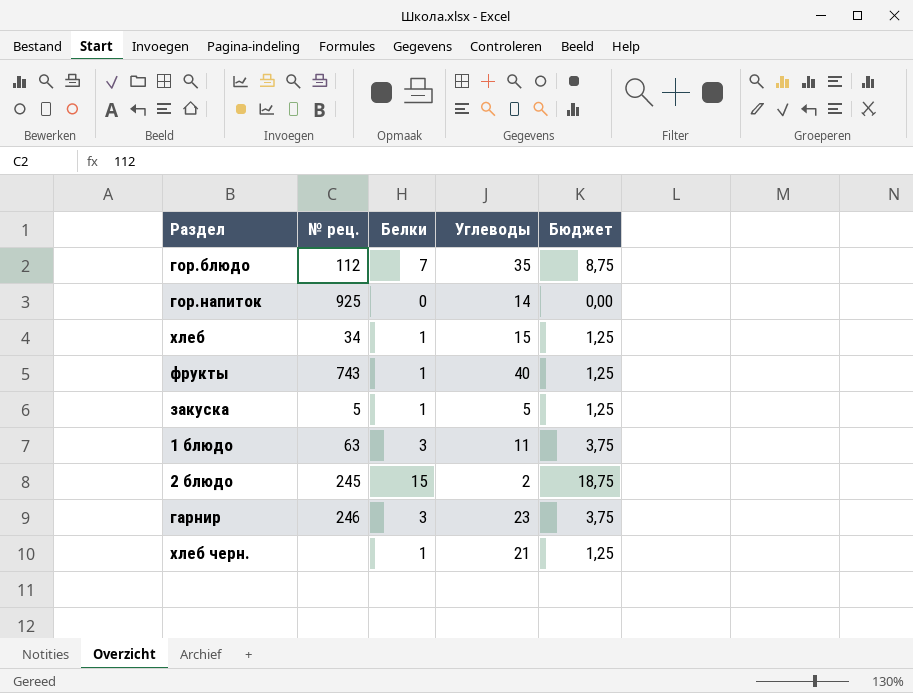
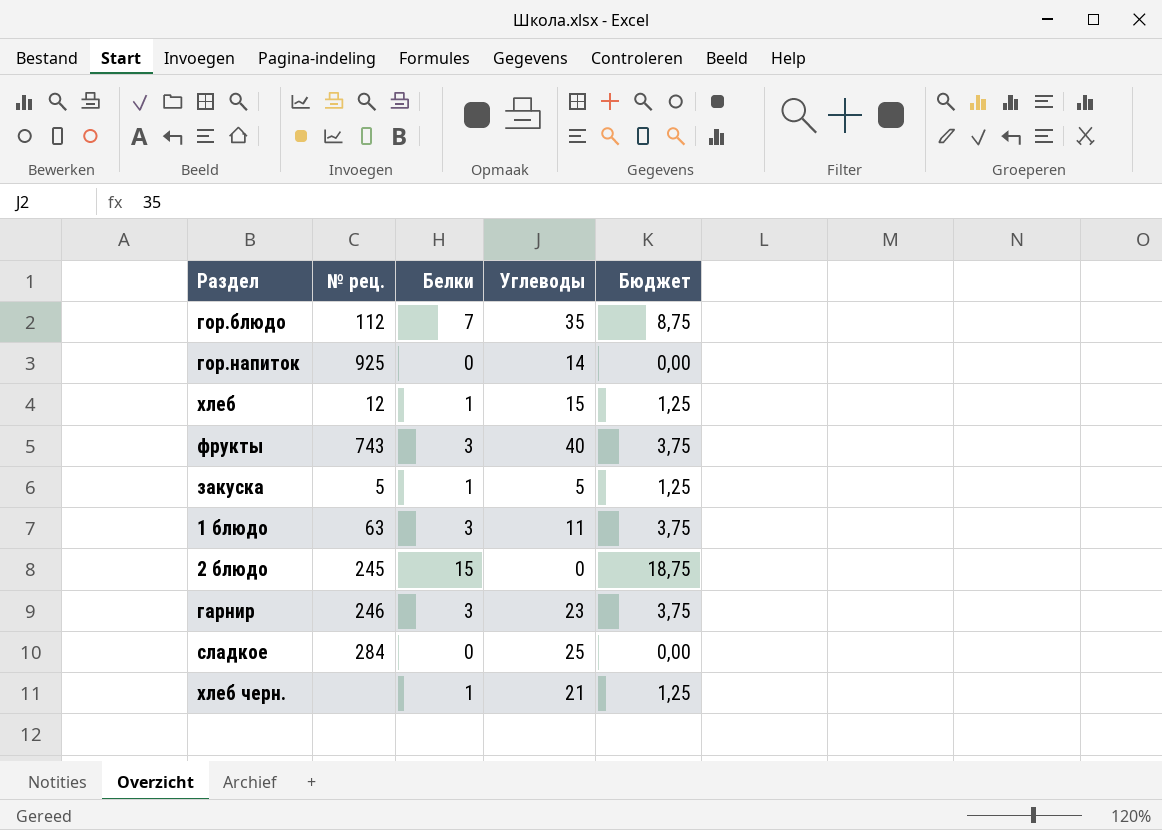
хлеб | № рец.: 34 -> 12
фрукты | Белки: 1 -> 3
фрукты | Бюджет: 1,25 -> 3,75
2 блюдо | Углеводы: 2 -> 0
row сладкое: none -> 284 | 0 | 25 | 0,00

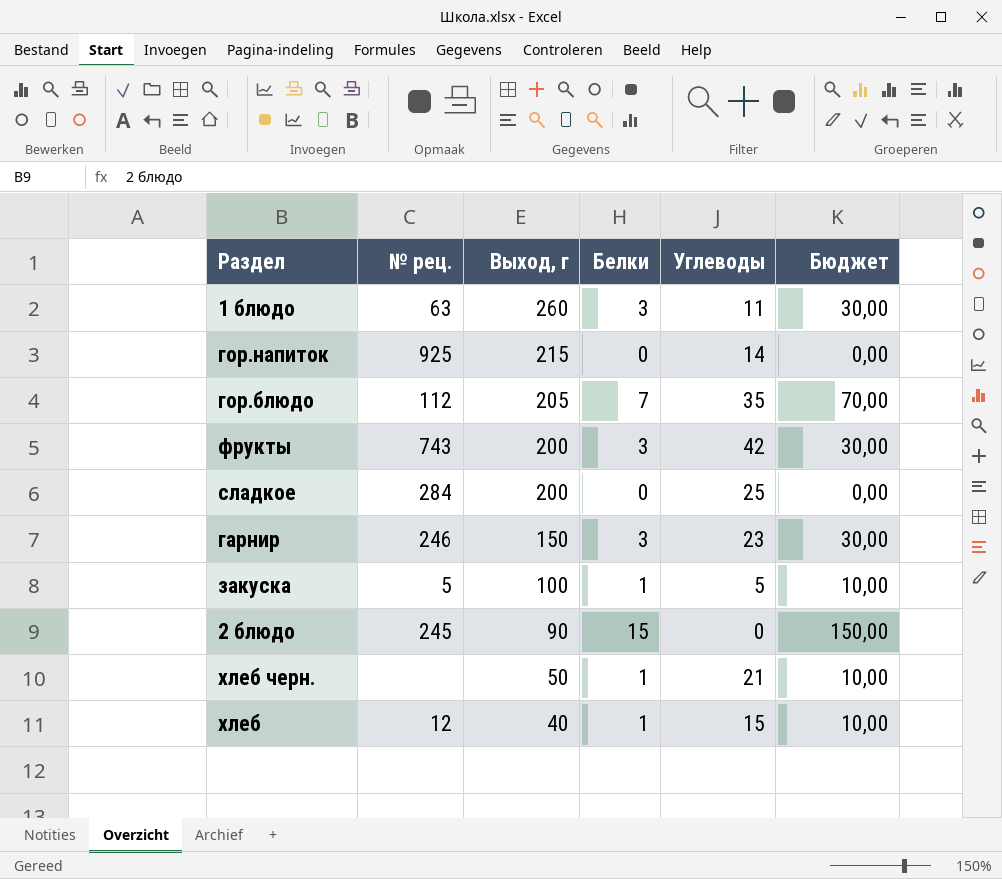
row order: none -> Выход, г descending
column Выход, г | position: none -> 3
column Бюджет | formula: [Белки] * 1,25 -> [Белки] * 10
фрукты | Углеводы: 40 -> 42

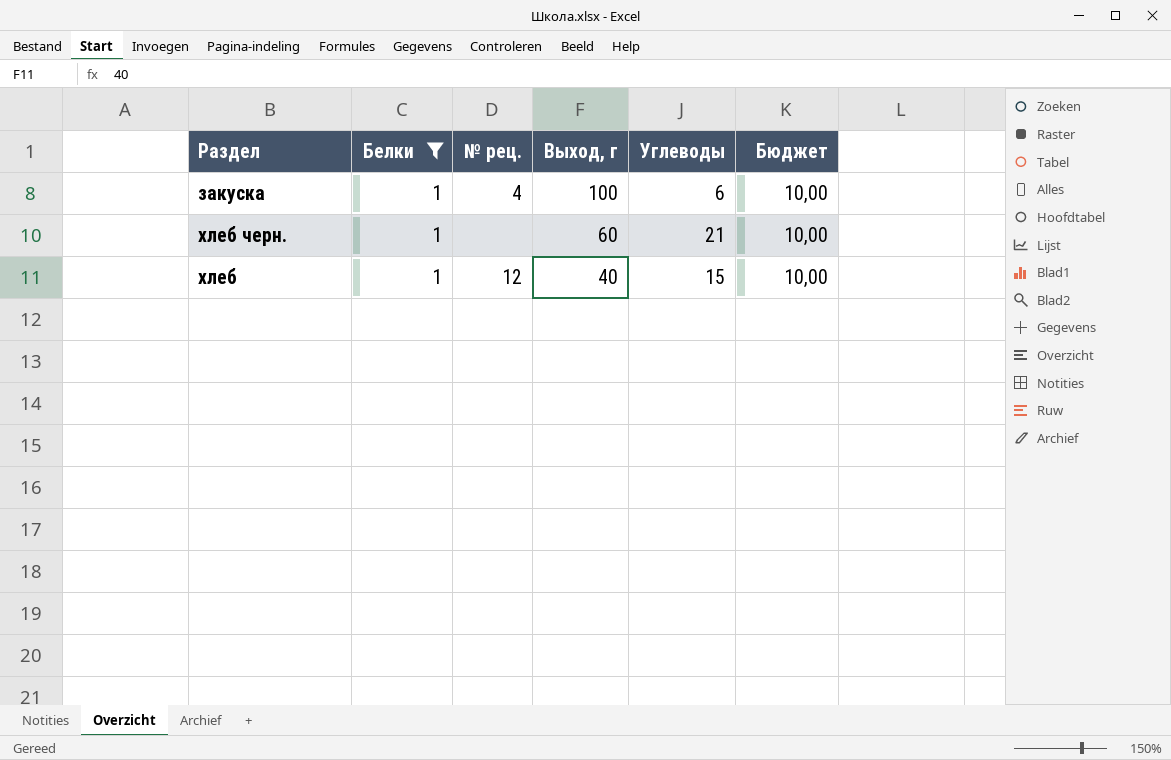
filter: none -> Белки = 1
column Белки | position: 4 -> 2
закуска | № рец.: 5 -> 4
закуска | Углеводы: 5 -> 6
хлеб черн. | Выход, г: 50 -> 60

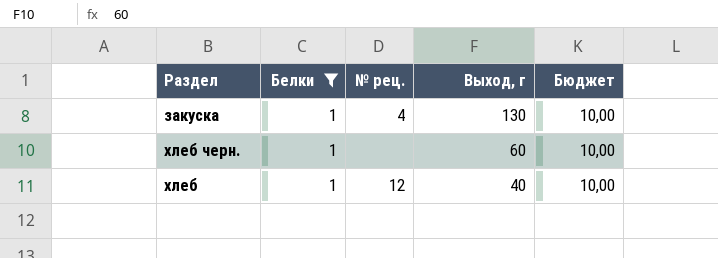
column Углеводы | position: 5 -> none
закуска | Выход, г: 100 -> 130

